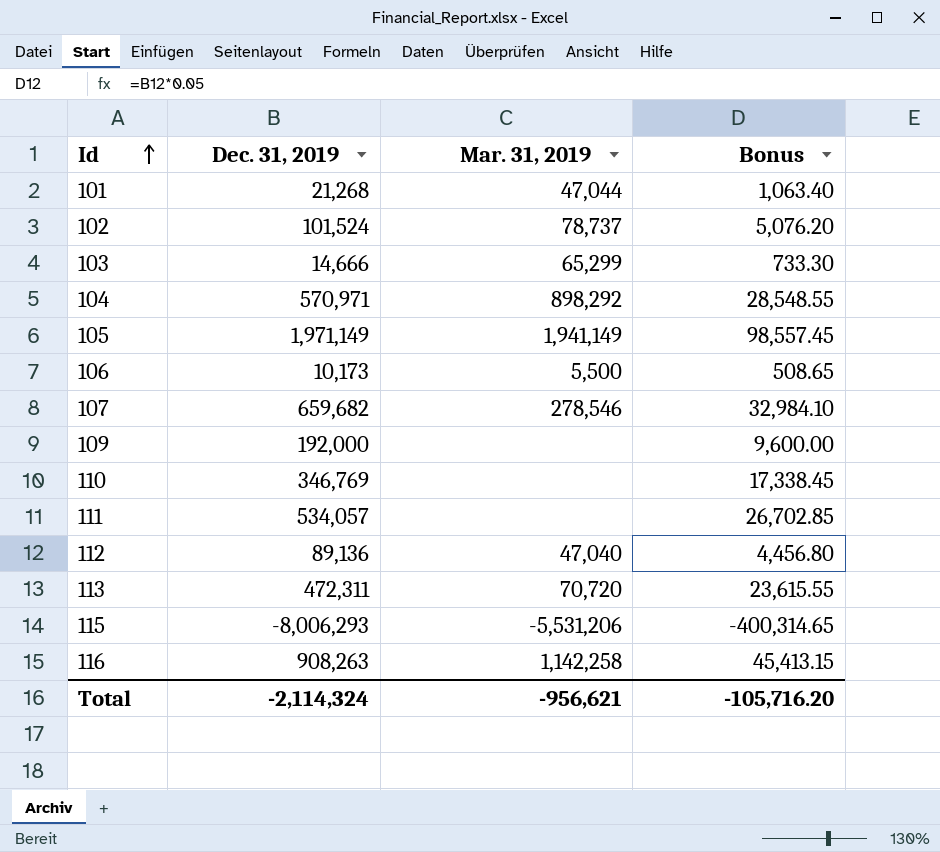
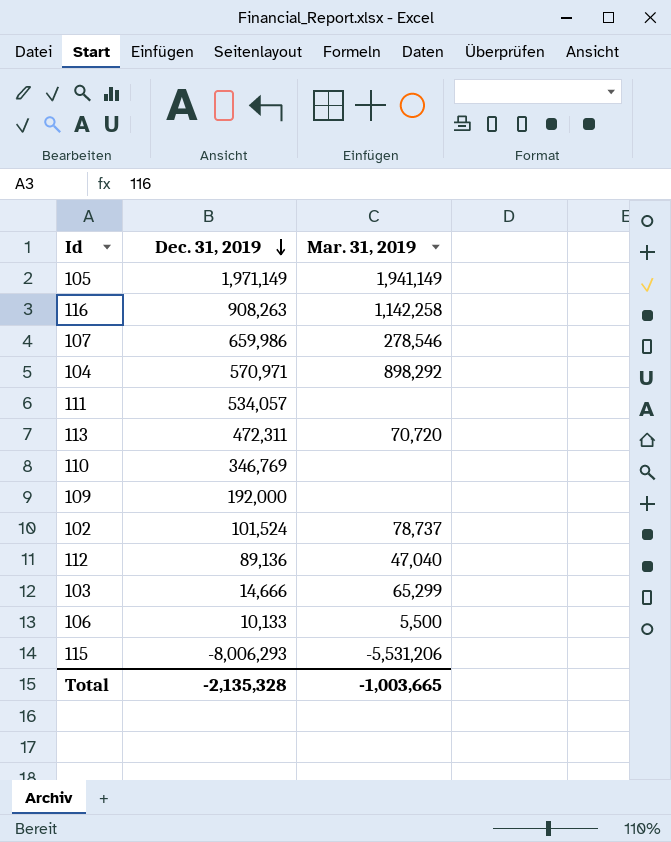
row order: Id ascending -> Dec. 31, 2019 descending
column Bonus | formula: [Dec. 31, 2019] * 0.05 -> none
row 101: 21,268 | 47,044 | 1,063.40 -> none
107 | Dec. 31, 2019: 659,682 -> 659,986
106 | Dec. 31, 2019: 10,173 -> 10,133
Total | Dec. 31, 2019: -2,114,324 -> -2,135,328
Total | Mar. 31, 2019: -956,621 -> -1,003,665

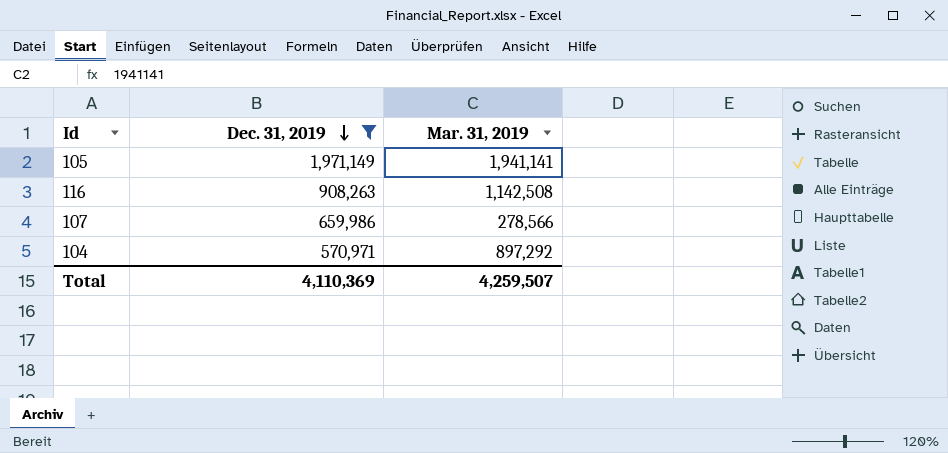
filter: none -> Dec. 31, 2019 >= 570,971
105 | Mar. 31, 2019: 1,941,149 -> 1,941,141
116 | Mar. 31, 2019: 1,142,258 -> 1,142,508
107 | Mar. 31, 2019: 278,546 -> 278,566
104 | Mar. 31, 2019: 898,292 -> 897,292
Total | Dec. 31, 2019: -2,135,328 -> 4,110,369
Total | Mar. 31, 2019: -1,003,665 -> 4,259,507

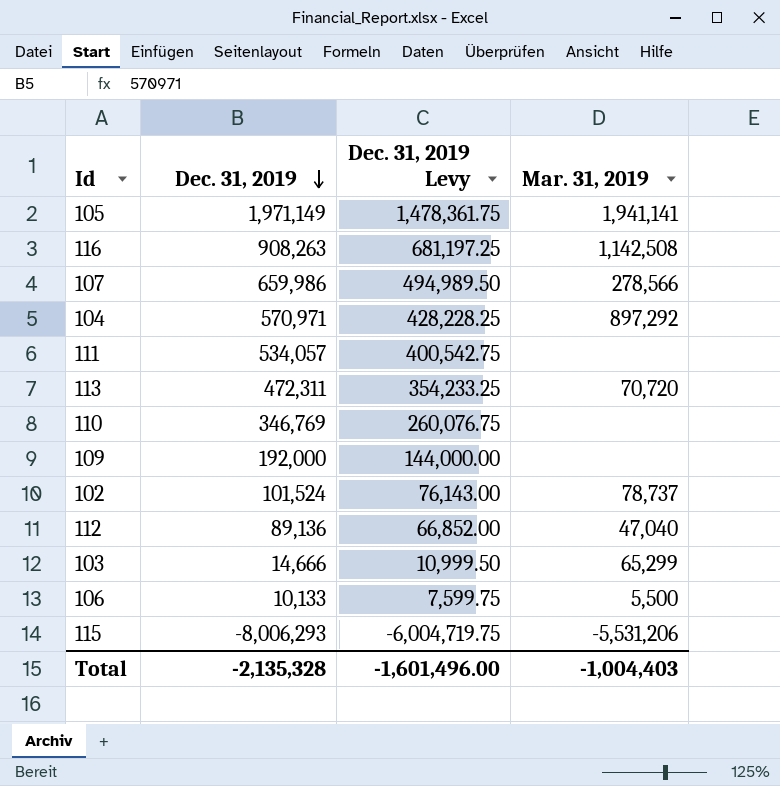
filter: Dec. 31, 2019 >= 570,971 -> none
column Dec. 31, 2019 Levy | formula: none -> [Dec. 31, 2019] * 0.75
Total | Dec. 31, 2019: 4,110,369 -> -2,135,328
Total | Mar. 31, 2019: 4,259,507 -> -1,004,403

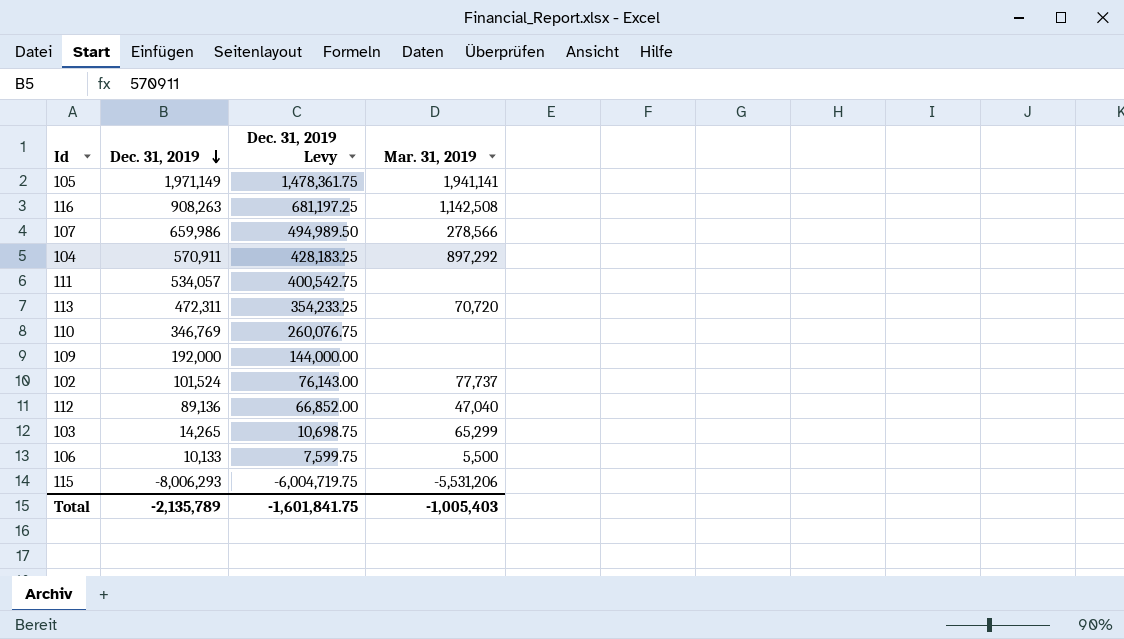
104 | Dec. 31, 2019: 570,971 -> 570,911
104 | Dec. 31, 2019 Levy: 428,228.25 -> 428,183.25
102 | Mar. 31, 2019: 78,737 -> 77,737
103 | Dec. 31, 2019: 14,666 -> 14,265
103 | Dec. 31, 2019 Levy: 10,999.50 -> 10,698.75
Total | Dec. 31, 2019: -2,135,328 -> -2,135,789
Total | Dec. 31, 2019 Levy: -1,601,496.00 -> -1,601,841.75
Total | Mar. 31, 2019: -1,004,403 -> -1,005,403

